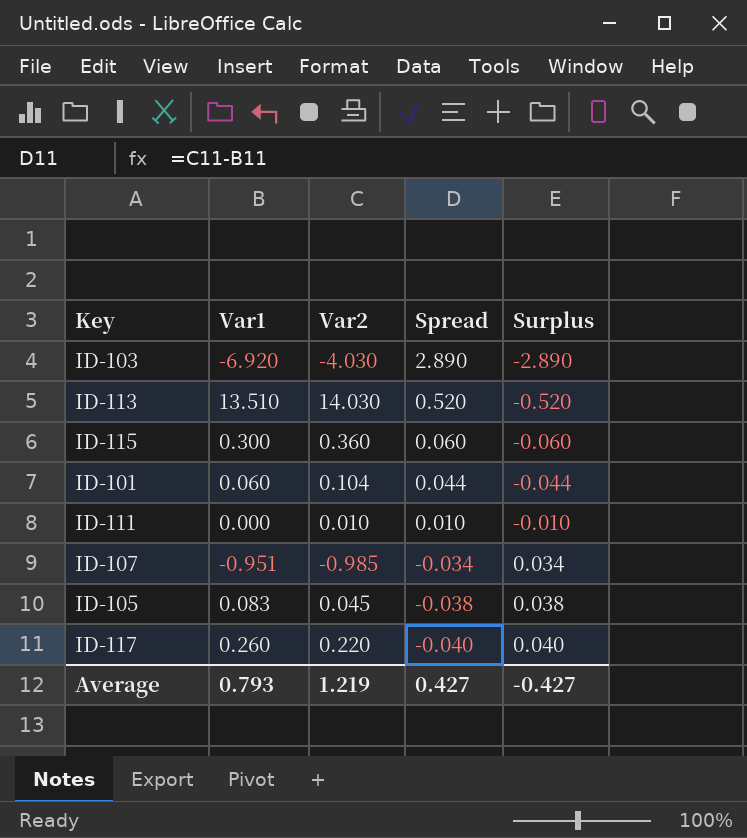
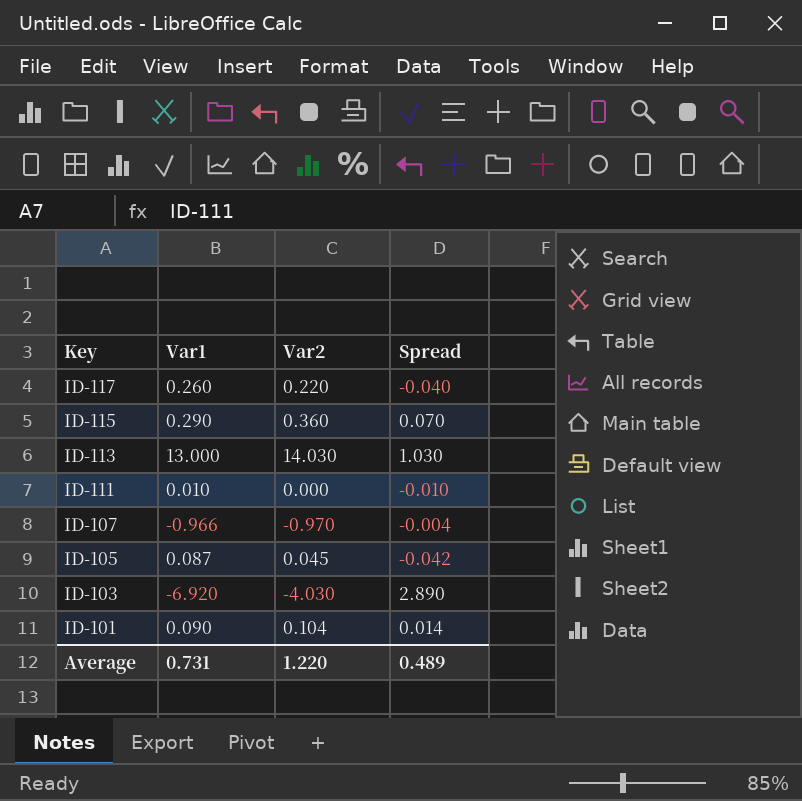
row order: Spread descending -> Key descending
column Surplus | formula: [Var1] - [Var2] -> none
ID-115 | Var1: 0.300 -> 0.290
ID-115 | Spread: 0.060 -> 0.070
ID-113 | Var1: 13.510 -> 13.000
ID-113 | Spread: 0.520 -> 1.030
ID-111 | Var1: 0.000 -> 0.010
ID-111 | Var2: 0.010 -> 0.000
ID-111 | Spread: 0.010 -> -0.010
ID-107 | Var1: -0.951 -> -0.966
ID-107 | Var2: -0.985 -> -0.970
ID-107 | Spread: -0.034 -> -0.004
ID-105 | Var1: 0.083 -> 0.087
ID-105 | Spread: -0.038 -> -0.042
ID-101 | Var1: 0.060 -> 0.090
ID-101 | Spread: 0.044 -> 0.014
Average | Var1: 0.793 -> 0.731
Average | Var2: 1.219 -> 1.220
Average | Spread: 0.427 -> 0.489

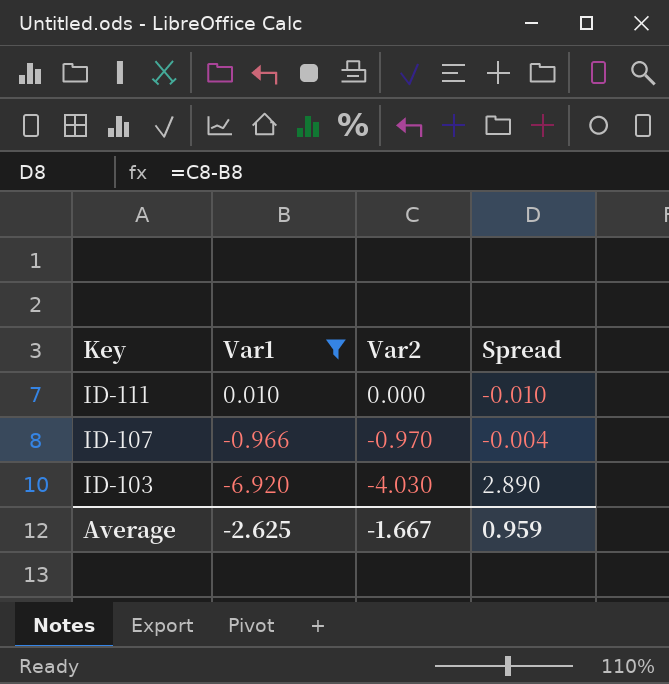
filter: none -> Var1 <= 0.010
Average | Var1: 0.731 -> -2.625
Average | Var2: 1.220 -> -1.667
Average | Spread: 0.489 -> 0.959

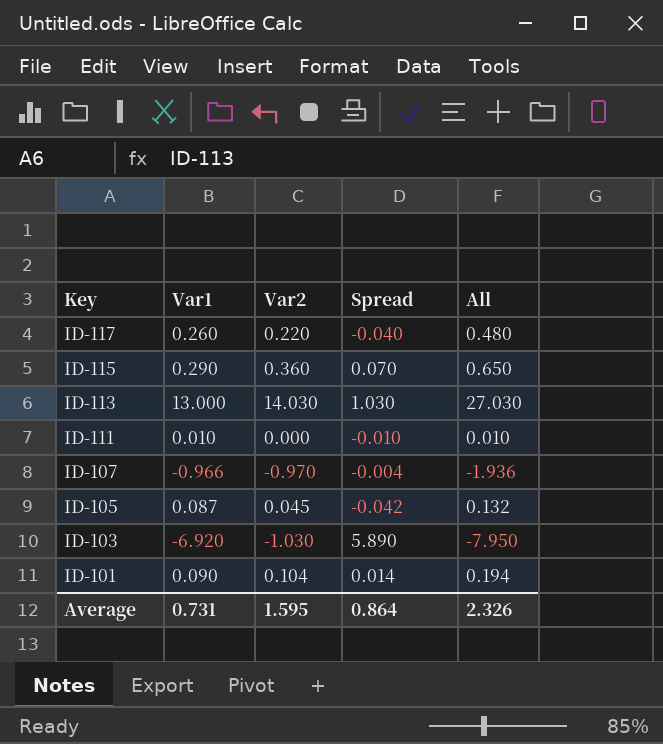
filter: Var1 <= 0.010 -> none
column All | formula: none -> [Var1] + [Var2]
ID-103 | Var2: -4.030 -> -1.030
ID-103 | Spread: 2.890 -> 5.890
Average | Var1: -2.625 -> 0.731
Average | Var2: -1.667 -> 1.595
Average | Spread: 0.959 -> 0.864

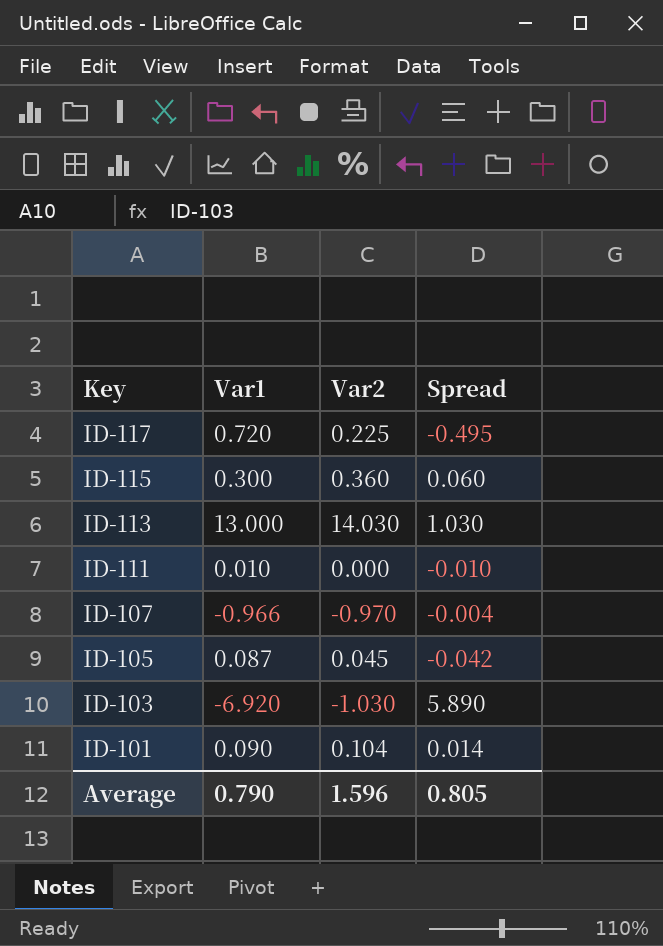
column All | formula: [Var1] + [Var2] -> none
ID-117 | Var1: 0.260 -> 0.720
ID-117 | Var2: 0.220 -> 0.225
ID-117 | Spread: -0.040 -> -0.495
ID-115 | Var1: 0.290 -> 0.300
ID-115 | Spread: 0.070 -> 0.060
Average | Var1: 0.731 -> 0.790
Average | Var2: 1.595 -> 1.596
Average | Spread: 0.864 -> 0.805

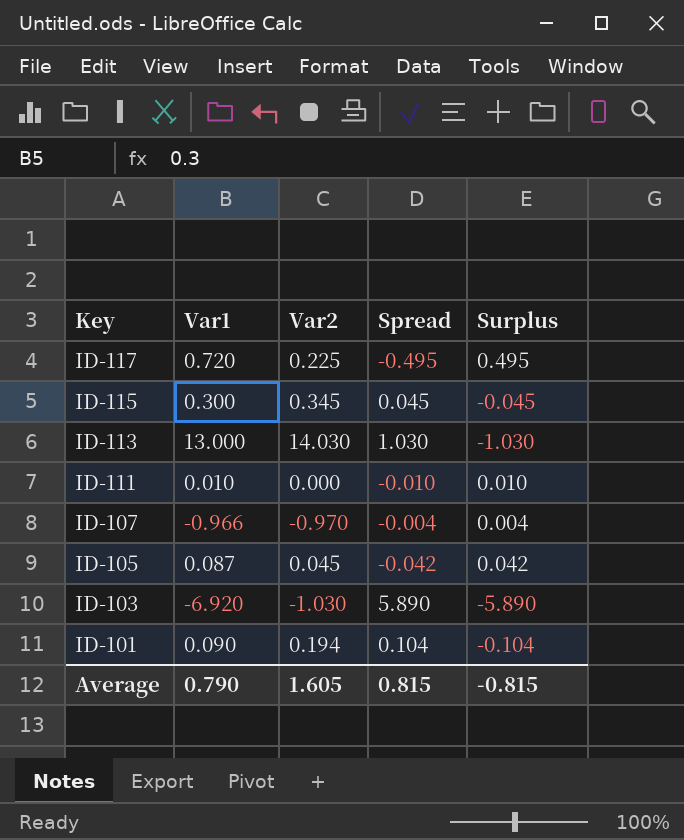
column Surplus | formula: none -> [Var1] - [Var2]
ID-115 | Var2: 0.360 -> 0.345
ID-115 | Spread: 0.060 -> 0.045
ID-101 | Var2: 0.104 -> 0.194
ID-101 | Spread: 0.014 -> 0.104
Average | Var2: 1.596 -> 1.605
Average | Spread: 0.805 -> 0.815

